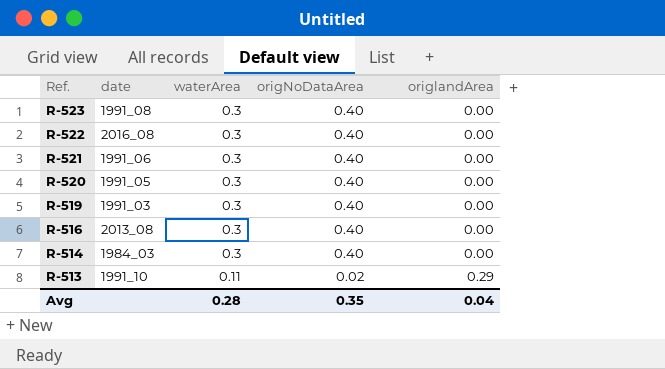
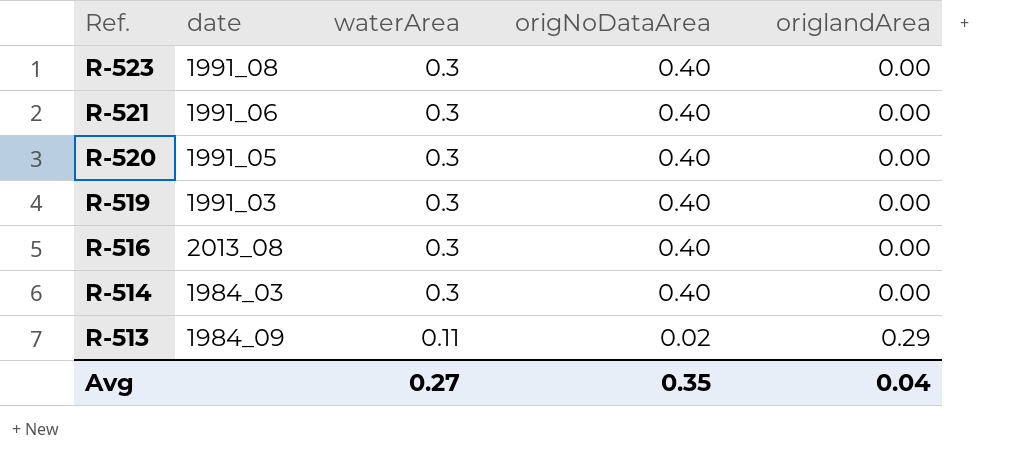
row R-522: 2016_08 | 0.3 | 0.40 | 0.00 -> none
R-513 | date: 1991_10 -> 1984_09
Avg | waterArea: 0.28 -> 0.27

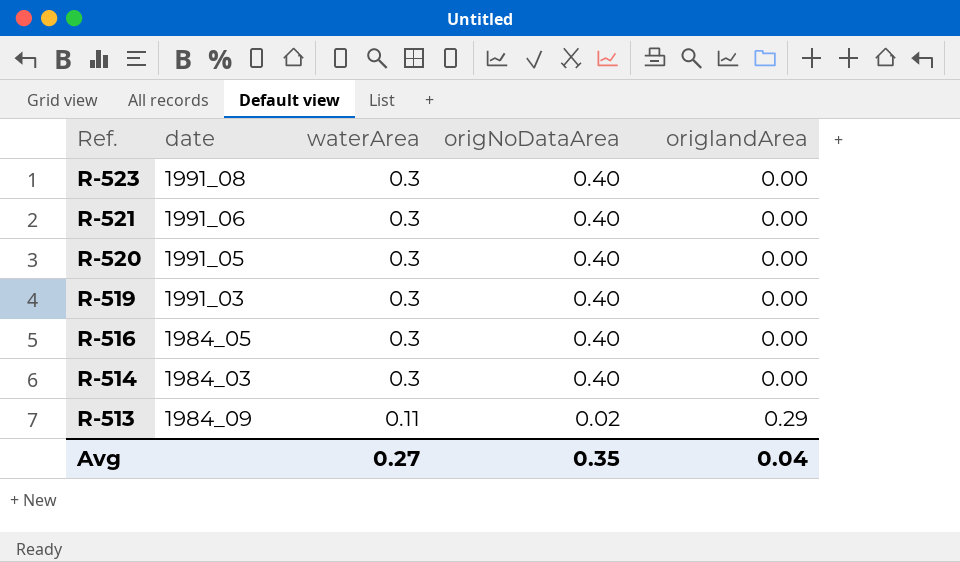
R-516 | date: 2013_08 -> 1984_05

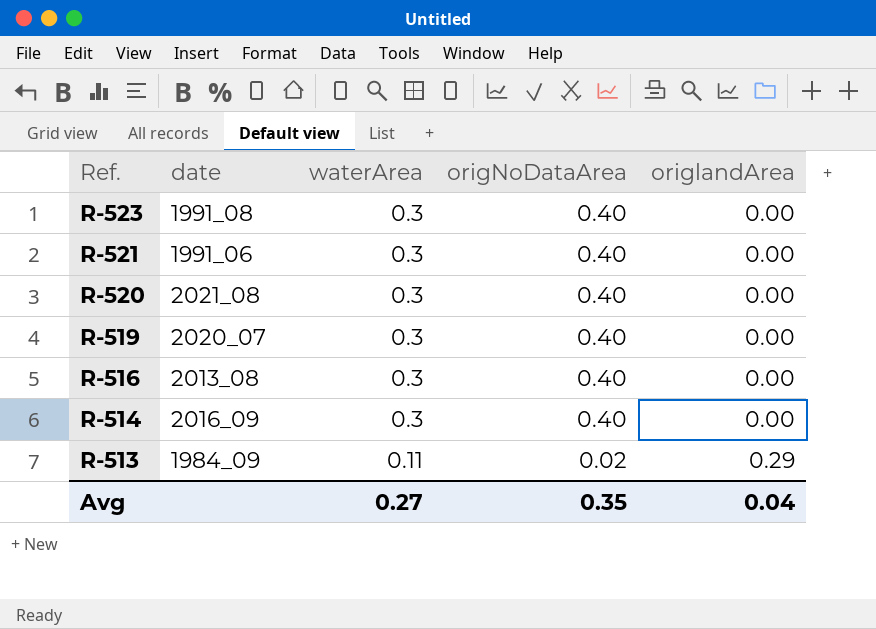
R-520 | date: 1991_05 -> 2021_08
R-519 | date: 1991_03 -> 2020_07
R-516 | date: 1984_05 -> 2013_08
R-514 | date: 1984_03 -> 2016_09

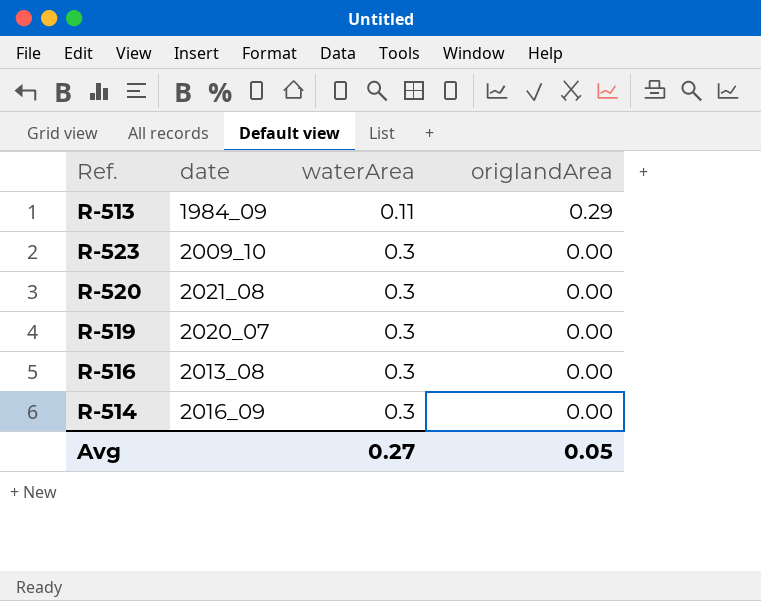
row order: Ref. descending -> waterArea ascending
column origNoDataArea | position: 4 -> none
row R-521: 1991_06 | 0.3 | 0.40 | 0.00 -> none
R-523 | date: 1991_08 -> 2009_10
Avg | origlandArea: 0.04 -> 0.05

